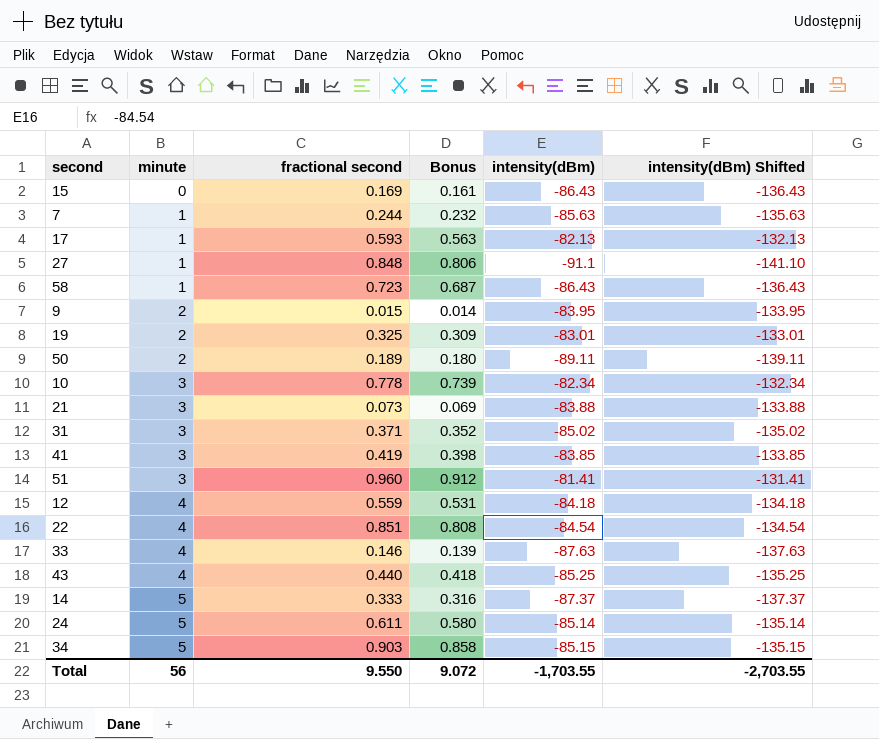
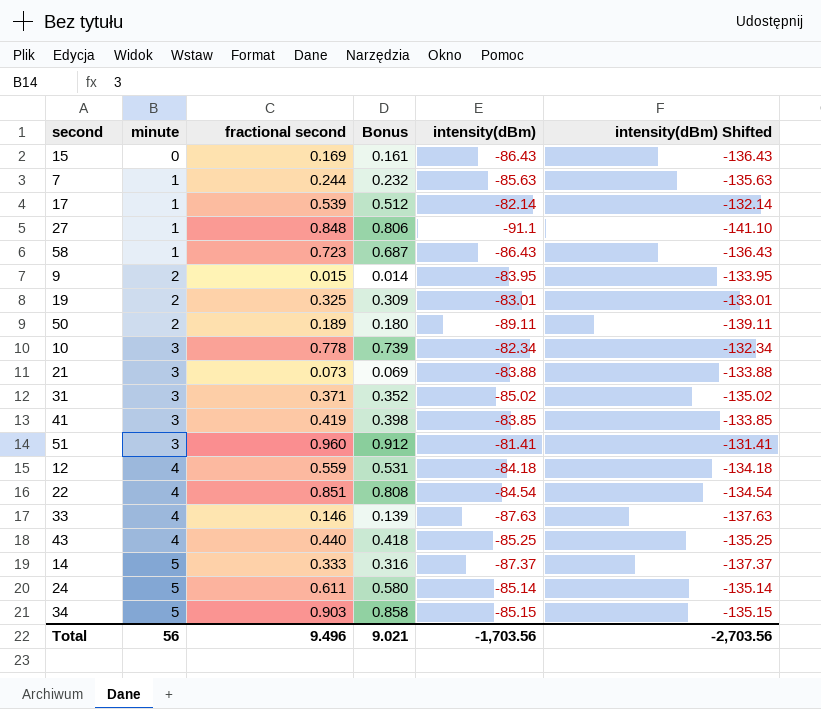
17 | fractional second: 0.593 -> 0.539
17 | Bonus: 0.563 -> 0.512
17 | intensity(dBm): -82.13 -> -82.14
17 | intensity(dBm) Shifted: -132.13 -> -132.14
Total | fractional second: 9.550 -> 9.496
Total | Bonus: 9.072 -> 9.021
Total | intensity(dBm): -1,703.55 -> -1,703.56
Total | intensity(dBm) Shifted: -2,703.55 -> -2,703.56

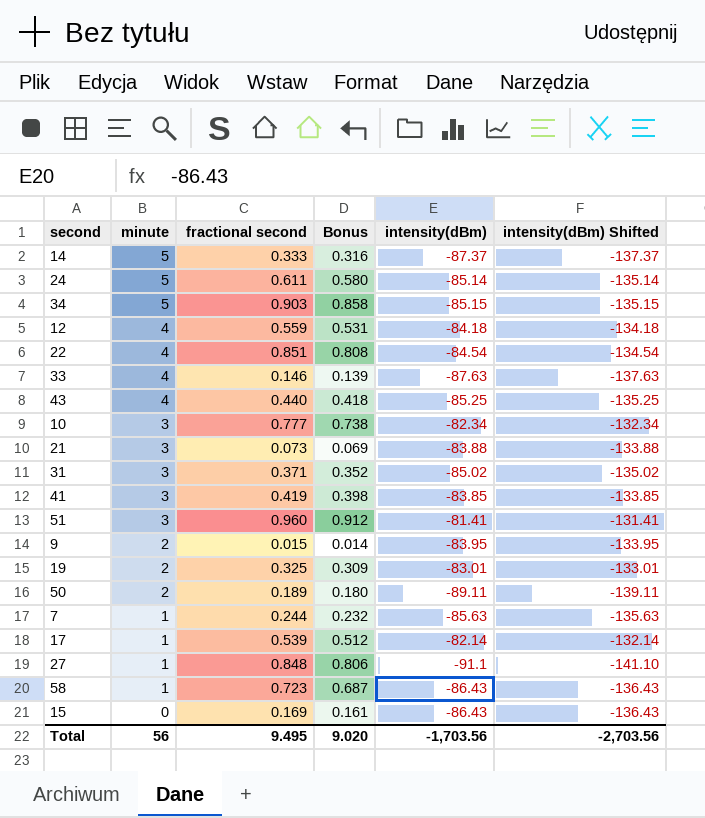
row order: minute ascending -> minute descending
10 | fractional second: 0.778 -> 0.777
10 | Bonus: 0.739 -> 0.738
Total | fractional second: 9.496 -> 9.495
Total | Bonus: 9.021 -> 9.020

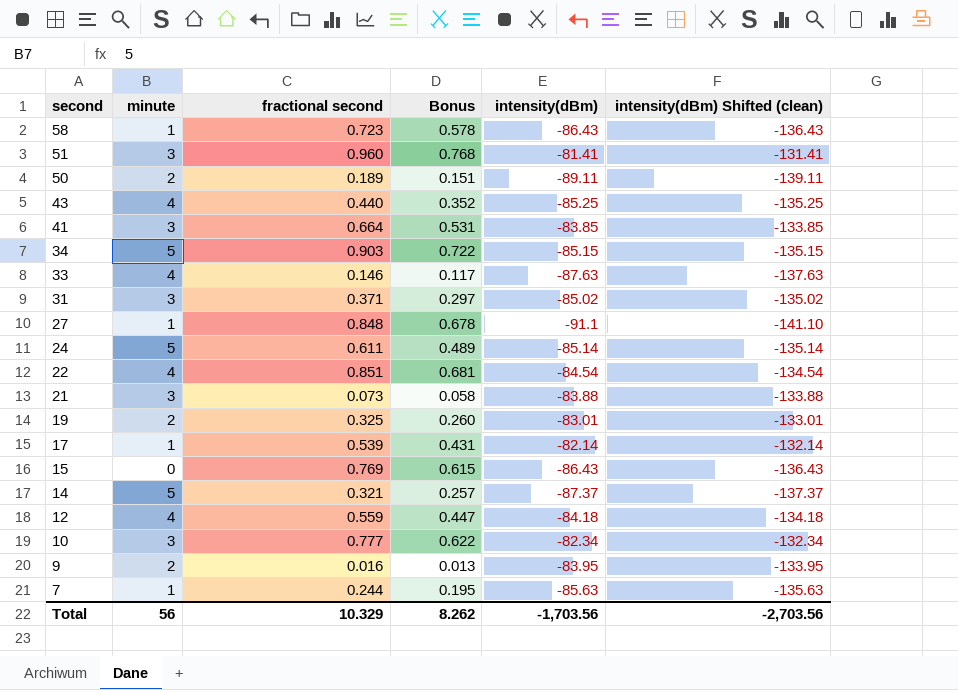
row order: minute descending -> second descending
column Bonus | formula: [fractional second] * 0.95 -> [fractional second] * 0.8
column name: intensity(dBm) Shifted -> intensity(dBm) Shifted (clean)
41 | fractional second: 0.419 -> 0.664
15 | fractional second: 0.169 -> 0.769
14 | fractional second: 0.333 -> 0.321
9 | fractional second: 0.015 -> 0.016
Total | fractional second: 9.495 -> 10.329
Total | Bonus: 9.020 -> 8.262

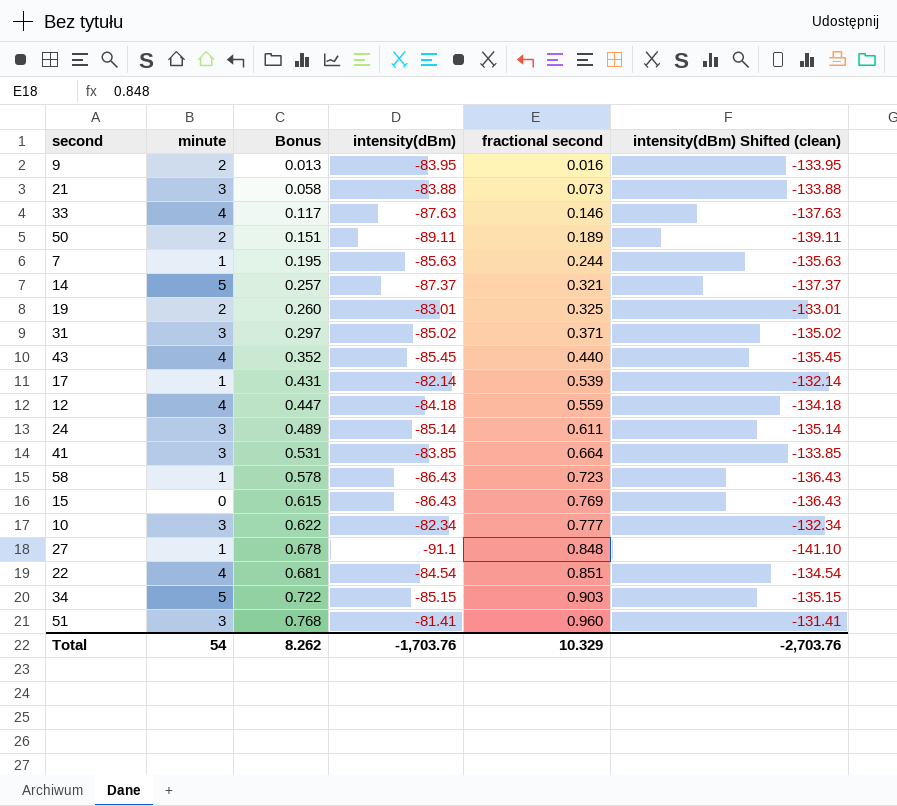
row order: second descending -> Bonus ascending
column fractional second | position: 3 -> 5
43 | intensity(dBm): -85.25 -> -85.45
43 | intensity(dBm) Shifted (clean): -135.25 -> -135.45
24 | minute: 5 -> 3
Total | minute: 56 -> 54
Total | intensity(dBm): -1,703.56 -> -1,703.76
Total | intensity(dBm) Shifted (clean): -2,703.56 -> -2,703.76

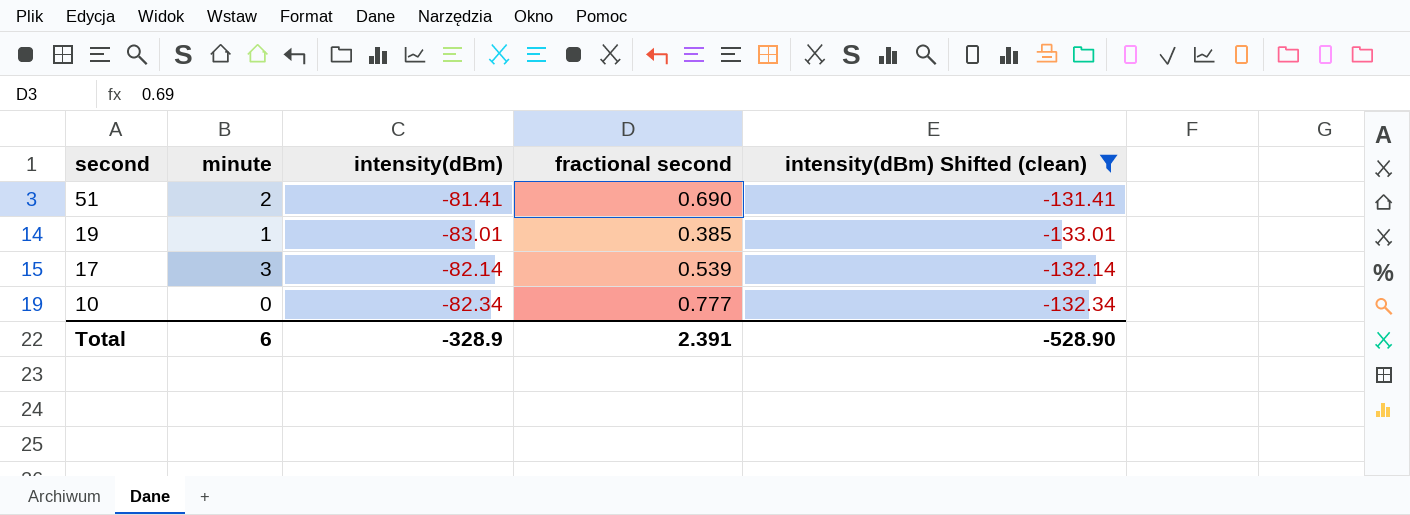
filter: none -> intensity(dBm) Shifted (clean) >= -133.01
row order: Bonus ascending -> second descending
column Bonus | formula: [fractional second] * 0.8 -> none
51 | minute: 3 -> 2
51 | fractional second: 0.960 -> 0.690
19 | minute: 2 -> 1
19 | fractional second: 0.325 -> 0.385
17 | minute: 1 -> 3
10 | minute: 3 -> 0
Total | minute: 54 -> 6
Total | intensity(dBm): -1,703.76 -> -328.9
Total | fractional second: 10.329 -> 2.391
Total | intensity(dBm) Shifted (clean): -2,703.76 -> -528.90

